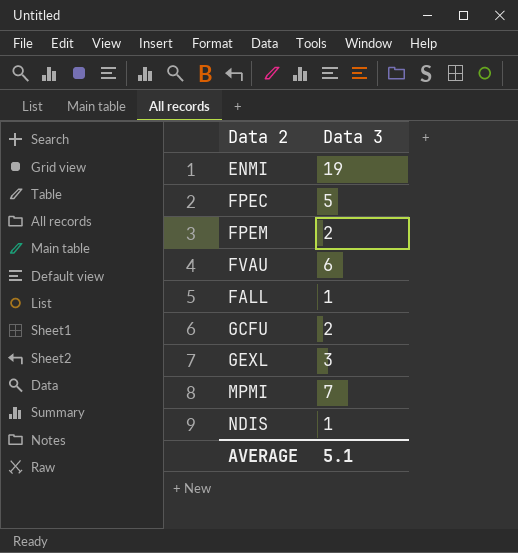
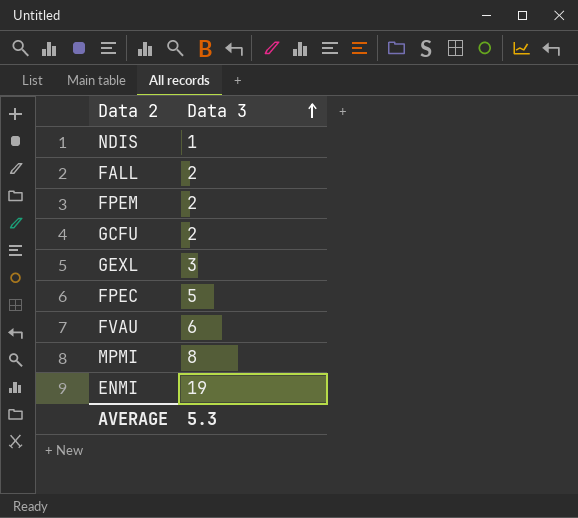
row order: none -> Data 3 ascending
FALL | Data 3: 1 -> 2
MPMI | Data 3: 7 -> 8
AVERAGE | Data 3: 5.1 -> 5.3

